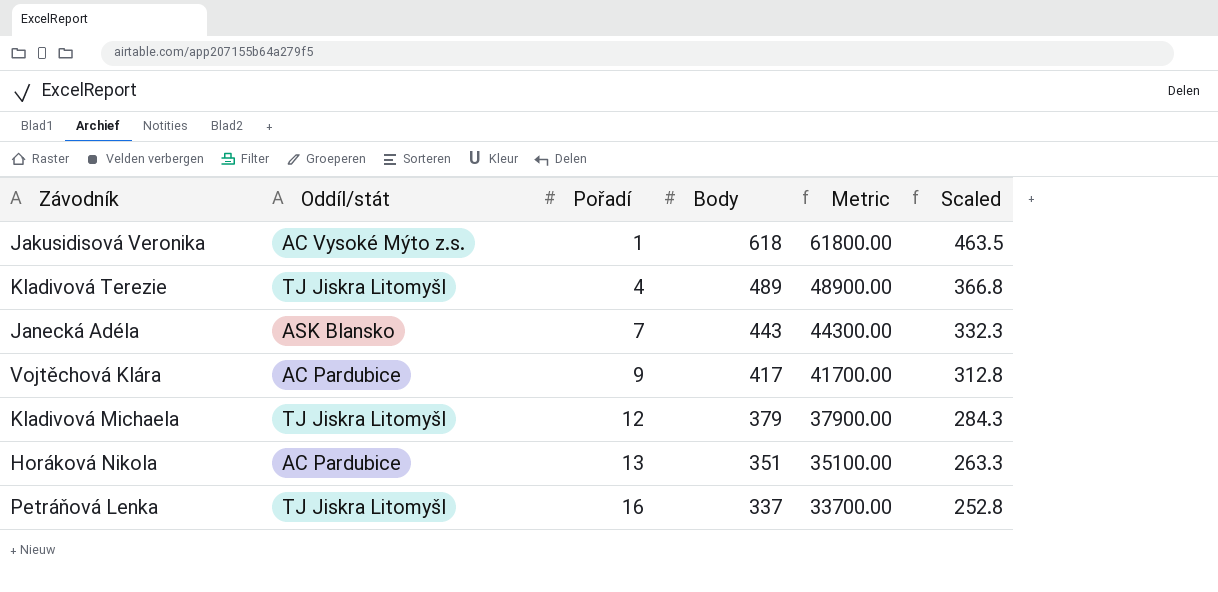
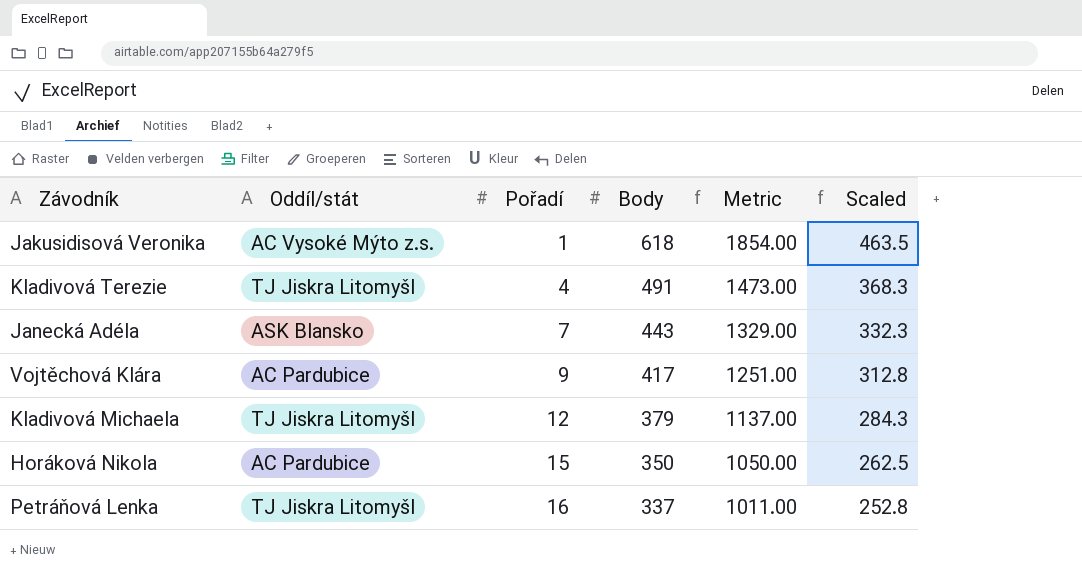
column Metric | formula: [Body] * 100 -> [Body] * 3
Kladivová Terezie | Body: 489 -> 491
Kladivová Terezie | Scaled: 366.8 -> 368.3
Horáková Nikola | Pořadí: 13 -> 15
Horáková Nikola | Body: 351 -> 350
Horáková Nikola | Scaled: 263.3 -> 262.5

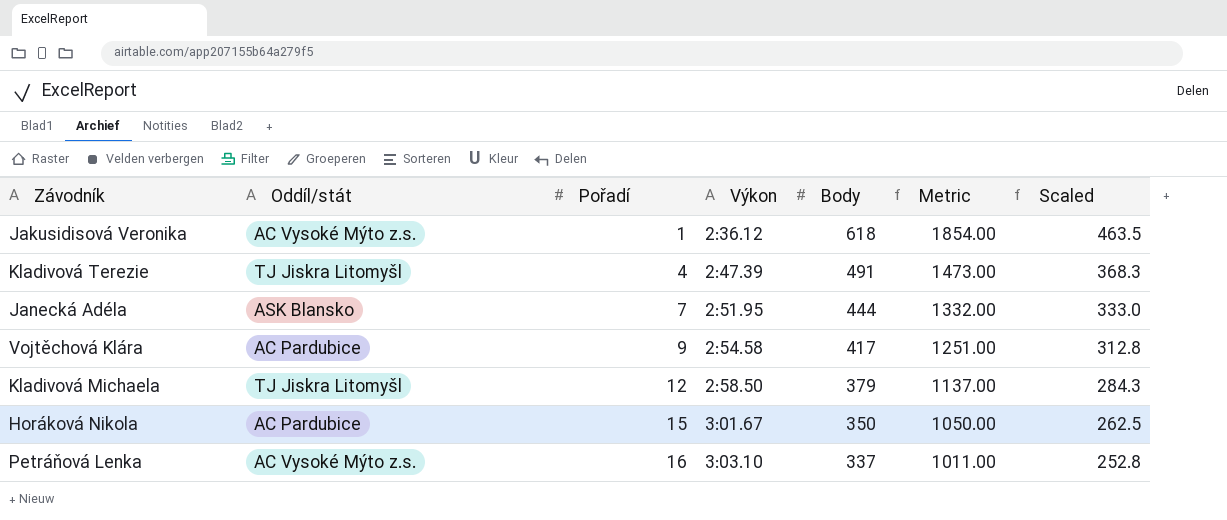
column Výkon | position: none -> 4
Janecká Adéla | Body: 443 -> 444
Janecká Adéla | Metric: 1329.00 -> 1332.00
Janecká Adéla | Scaled: 332.3 -> 333.0
Petráňová Lenka | Oddíl/stát: TJ Jiskra Litomyšl -> AC Vysoké Mýto z.s.

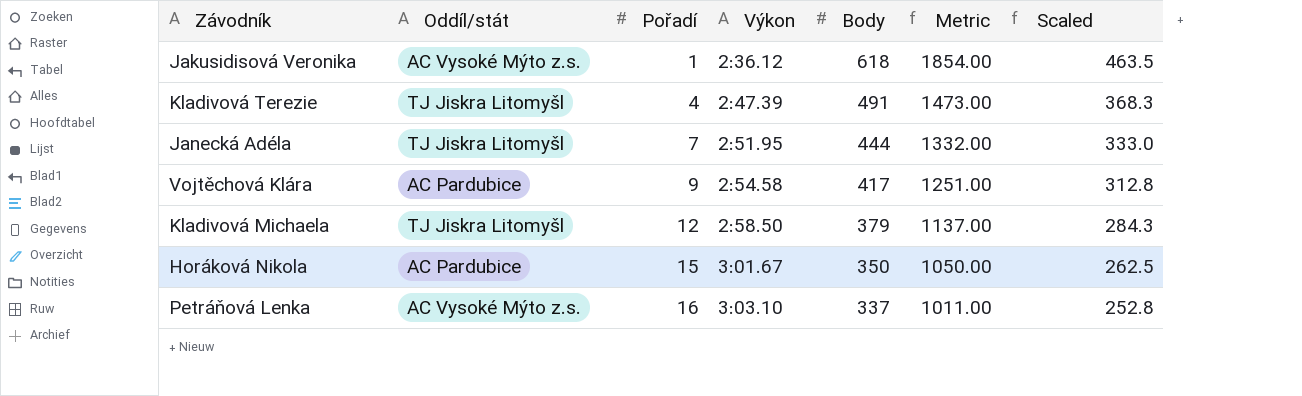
Janecká Adéla | Oddíl/stát: ASK Blansko -> TJ Jiskra Litomyšl

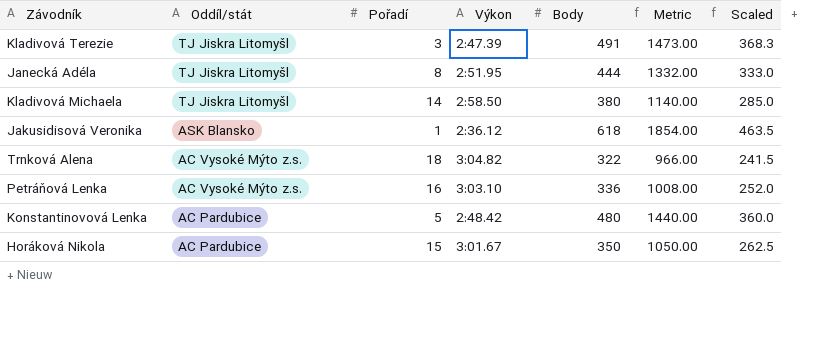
row order: Pořadí ascending -> Oddíl/stát descending
row Vojtěchová Klára: AC Pardubice | 9 | 2:54.58 | 417 | 1251.00 | 312.8 -> none
Kladivová Terezie | Pořadí: 4 -> 3
Janecká Adéla | Pořadí: 7 -> 8
Kladivová Michaela | Pořadí: 12 -> 14
Kladivová Michaela | Body: 379 -> 380
Kladivová Michaela | Metric: 1137.00 -> 1140.00
Kladivová Michaela | Scaled: 284.3 -> 285.0
Jakusidisová Veronika | Oddíl/stát: AC Vysoké Mýto z.s. -> ASK Blansko
row Trnková Alena: none -> AC Vysoké Mýto z.s. | 18 | 3:04.82 | 322 | 966.00 | 241.5
Petráňová Lenka | Body: 337 -> 336
Petráňová Lenka | Metric: 1011.00 -> 1008.00
Petráňová Lenka | Scaled: 252.8 -> 252.0
row Konstantinovová Lenka: none -> AC Pardubice | 5 | 2:48.42 | 480 | 1440.00 | 360.0

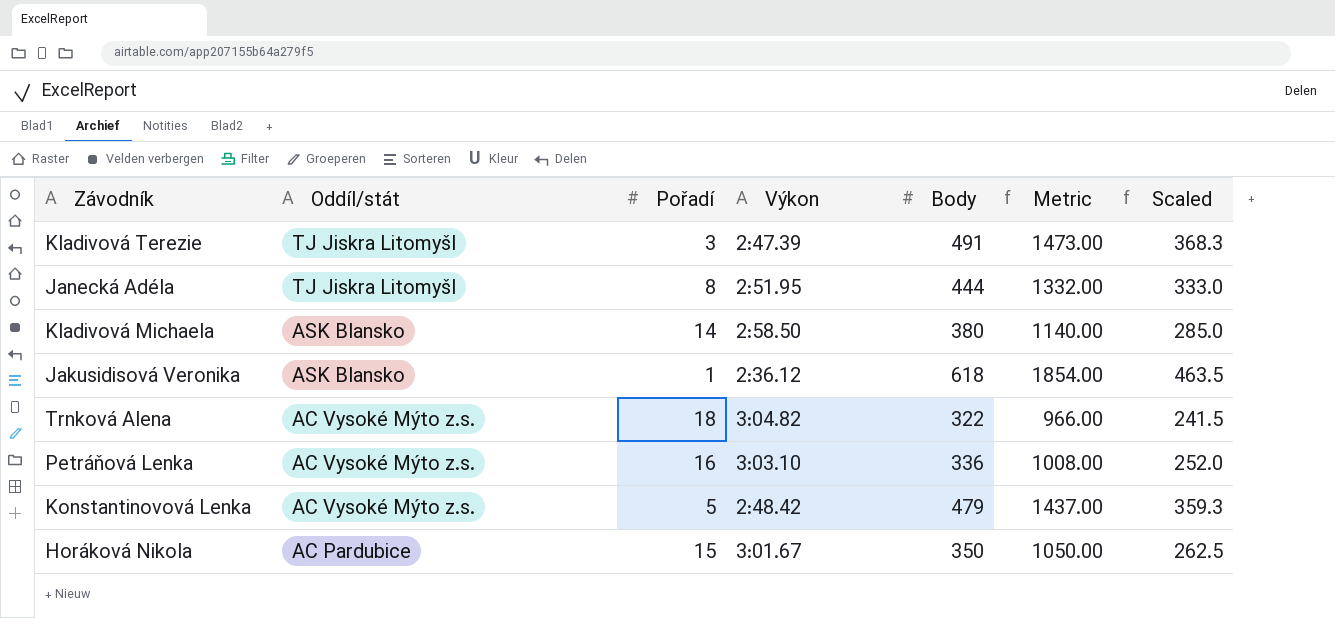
Kladivová Michaela | Oddíl/stát: TJ Jiskra Litomyšl -> ASK Blansko
Konstantinovová Lenka | Oddíl/stát: AC Pardubice -> AC Vysoké Mýto z.s.
Konstantinovová Lenka | Body: 480 -> 479
Konstantinovová Lenka | Metric: 1440.00 -> 1437.00
Konstantinovová Lenka | Scaled: 360.0 -> 359.3

